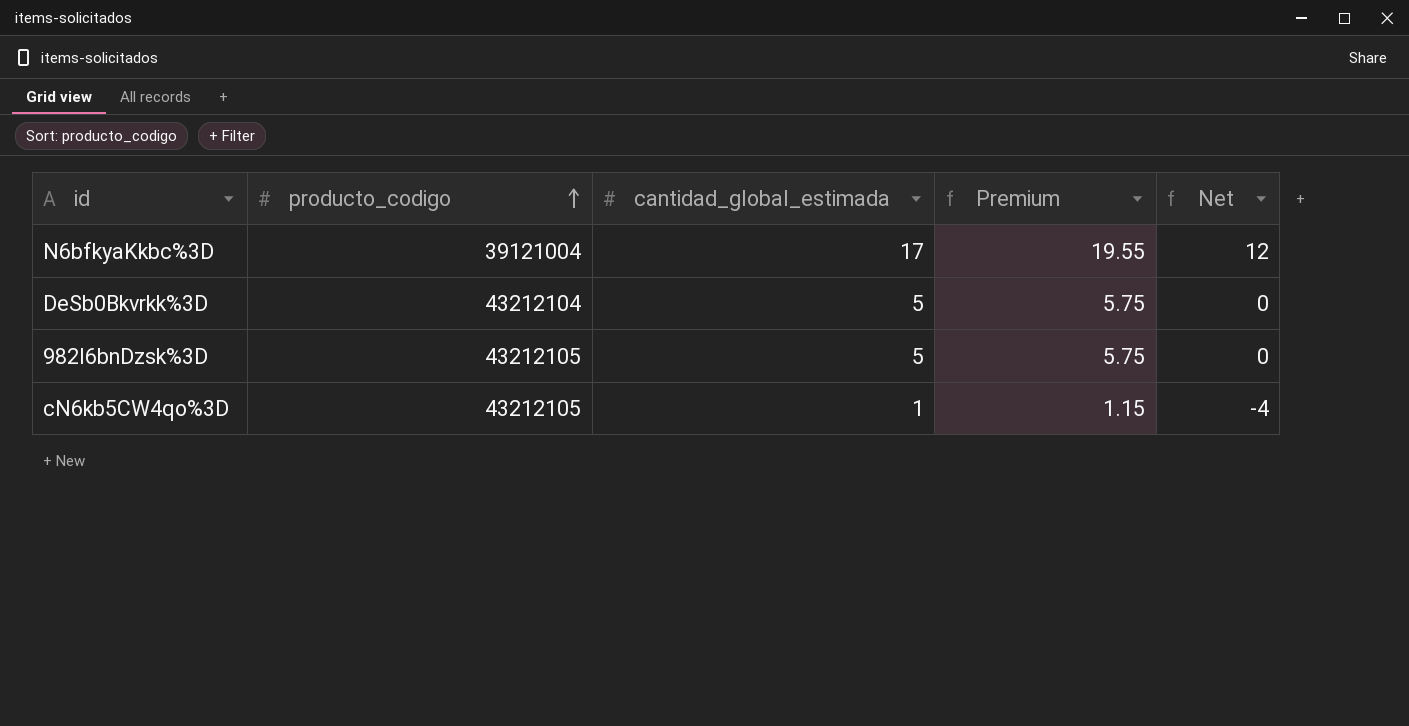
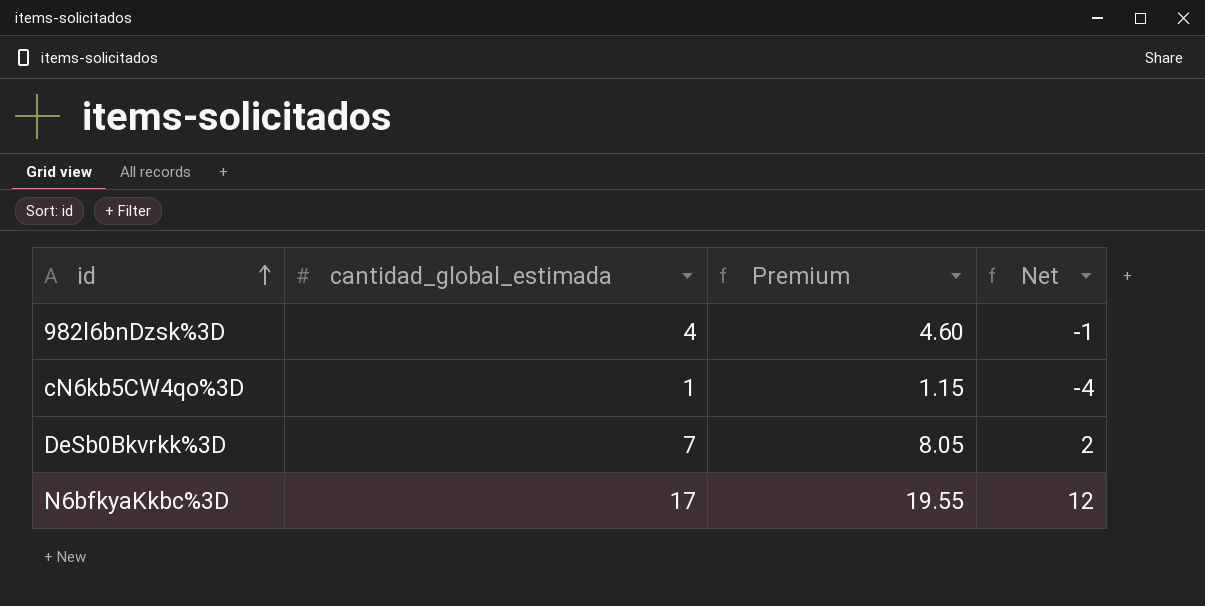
row order: producto_codigo ascending -> id ascending
column producto_codigo | position: 2 -> none
982l6bnDzsk%3D | cantidad_global_estimada: 5 -> 4
982l6bnDzsk%3D | Premium: 5.75 -> 4.60
982l6bnDzsk%3D | Net: 0 -> -1
DeSb0Bkvrkk%3D | cantidad_global_estimada: 5 -> 7
DeSb0Bkvrkk%3D | Premium: 5.75 -> 8.05
DeSb0Bkvrkk%3D | Net: 0 -> 2

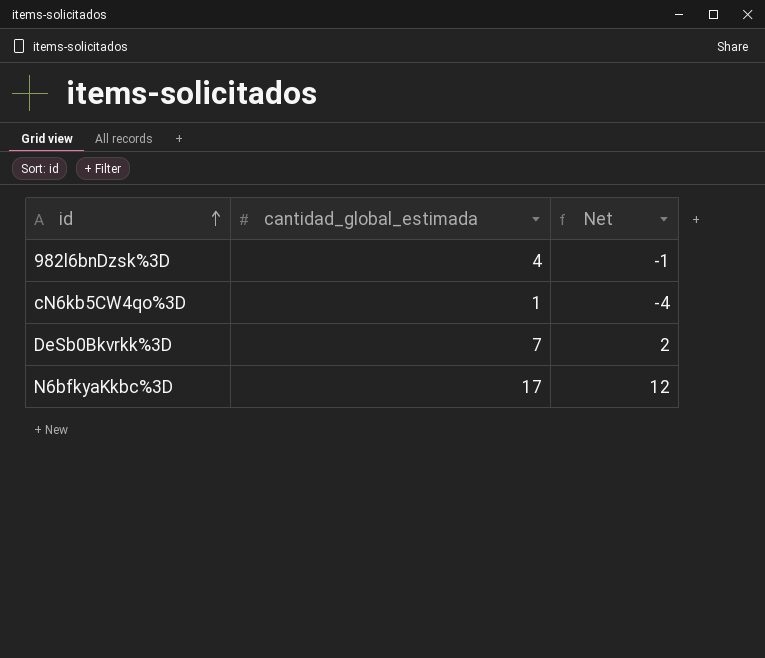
column Premium | formula: [cantidad_global_estimada] * 1.15 -> none

